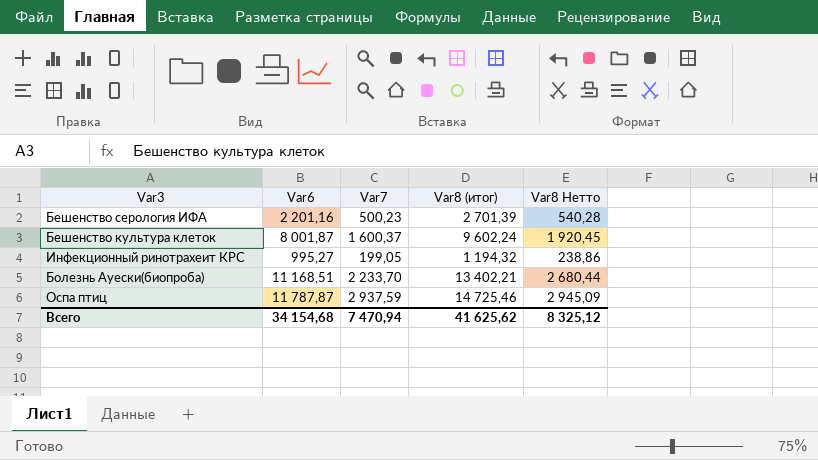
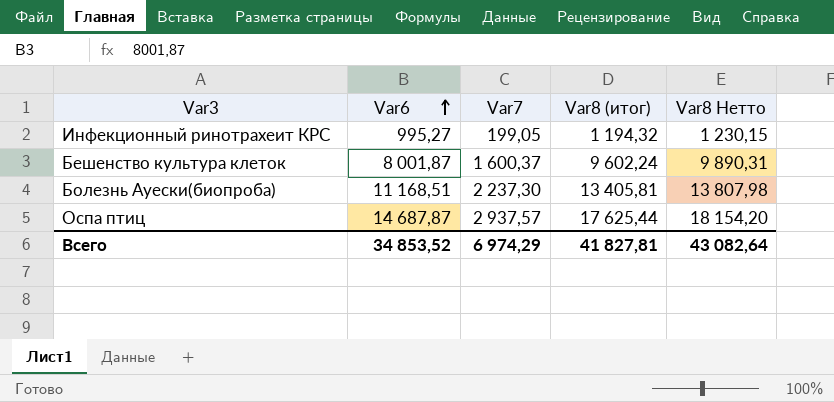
row order: none -> Var6 ascending
column Var8 Нетто | formula: [Var8 (итог)] * 0,2 -> [Var8 (итог)] * 1,03
row Бешенство серология ИФА: 2 201,16 | 500,23 | 2 701,39 | 540,28 -> none
Болезнь Ауески(биопроба) | Var7: 2 233,70 -> 2 237,30
Болезнь Ауески(биопроба) | Var8 (итог): 13 402,21 -> 13 405,81
Оспа птиц | Var6: 11 787,87 -> 14 687,87
Оспа птиц | Var7: 2 937,59 -> 2 937,57
Оспа птиц | Var8 (итог): 14 725,46 -> 17 625,44
Всего | Var6: 34 154,68 -> 34 853,52
Всего | Var7: 7 470,94 -> 6 974,29
Всего | Var8 (итог): 41 625,62 -> 41 827,81
Всего | Var8 Нетто: 8 325,12 -> 43 082,64

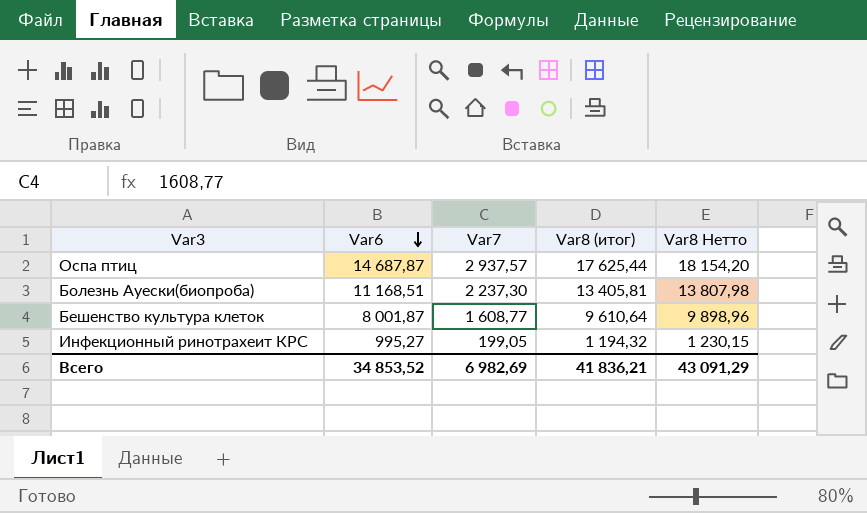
row order: Var6 ascending -> Var6 descending
Бешенство культура клеток | Var7: 1 600,37 -> 1 608,77
Бешенство культура клеток | Var8 (итог): 9 602,24 -> 9 610,64
Бешенство культура клеток | Var8 Нетто: 9 890,31 -> 9 898,96
Всего | Var7: 6 974,29 -> 6 982,69
Всего | Var8 (итог): 41 827,81 -> 41 836,21
Всего | Var8 Нетто: 43 082,64 -> 43 091,29

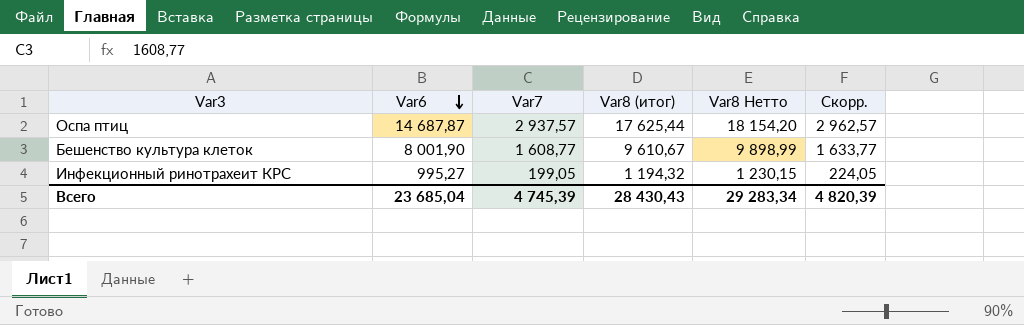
column Скорр. | formula: none -> [Var7] + 25
row Болезнь Ауески(биопроба): 11 168,51 | 2 237,30 | 13 405,81 | 13 807,98 -> none
Бешенство культура клеток | Var6: 8 001,87 -> 8 001,90
Бешенство культура клеток | Var8 (итог): 9 610,64 -> 9 610,67
Бешенство культура клеток | Var8 Нетто: 9 898,96 -> 9 898,99
Всего | Var6: 34 853,52 -> 23 685,04
Всего | Var7: 6 982,69 -> 4 745,39
Всего | Var8 (итог): 41 836,21 -> 28 430,43
Всего | Var8 Нетто: 43 091,29 -> 29 283,34

